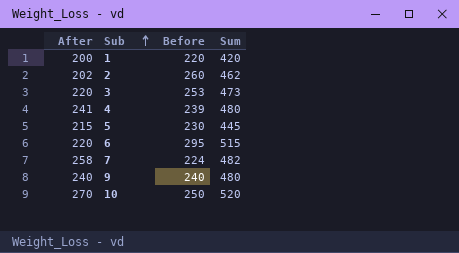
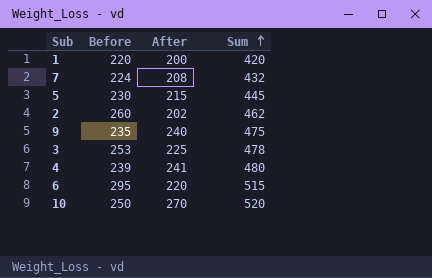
row order: Sub ascending -> Sum ascending
column After | position: 1 -> 3
7 | After: 258 -> 208
7 | Sum: 482 -> 432
9 | Before: 240 -> 235
9 | Sum: 480 -> 475
3 | After: 220 -> 225
3 | Sum: 473 -> 478

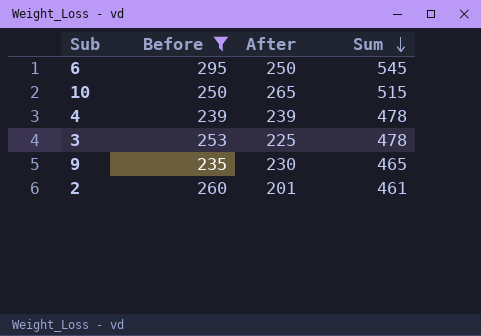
filter: none -> Before >= 235
row order: Sum ascending -> Sum descending
6 | After: 220 -> 250
6 | Sum: 515 -> 545
10 | After: 270 -> 265
10 | Sum: 520 -> 515
4 | After: 241 -> 239
4 | Sum: 480 -> 478
9 | After: 240 -> 230
9 | Sum: 475 -> 465
2 | After: 202 -> 201
2 | Sum: 462 -> 461

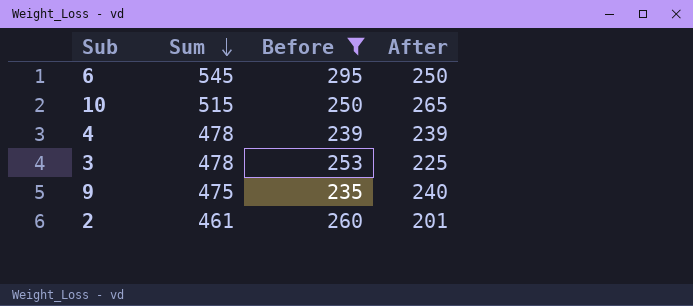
column Sum | position: 4 -> 2
9 | Sum: 465 -> 475
9 | After: 230 -> 240

